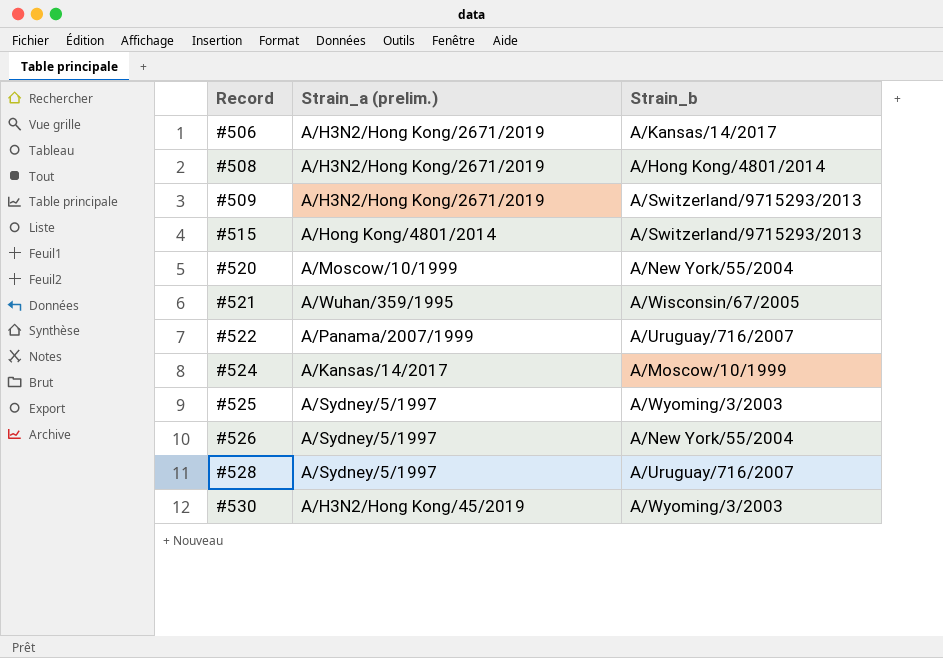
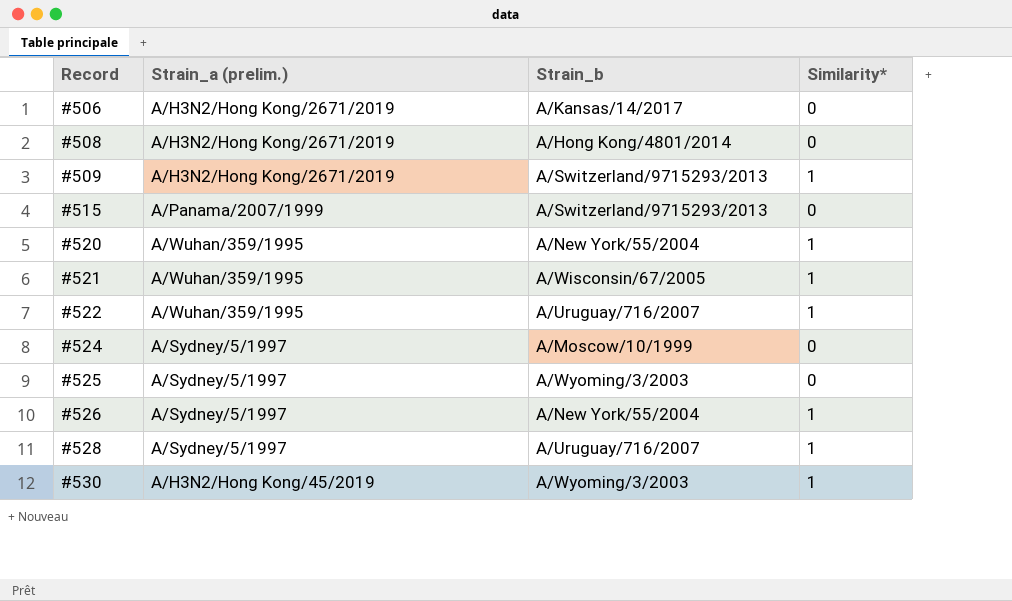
column Similarity* | position: none -> 4
#515 | Strain_a (prelim.): A/Hong Kong/4801/2014 -> A/Panama/2007/1999
#520 | Strain_a (prelim.): A/Moscow/10/1999 -> A/Wuhan/359/1995
#522 | Strain_a (prelim.): A/Panama/2007/1999 -> A/Wuhan/359/1995
#524 | Strain_a (prelim.): A/Kansas/14/2017 -> A/Sydney/5/1997

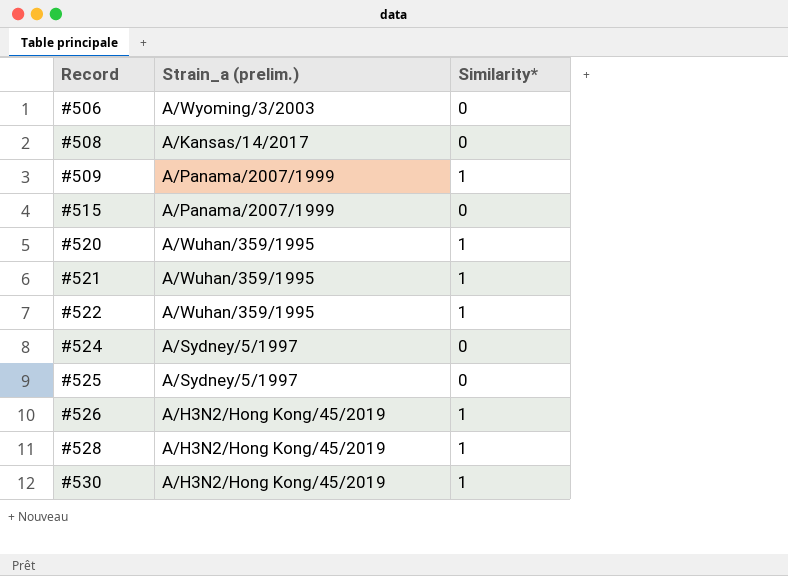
column Strain_b | position: 3 -> none
#506 | Strain_a (prelim.): A/H3N2/Hong Kong/2671/2019 -> A/Wyoming/3/2003
#508 | Strain_a (prelim.): A/H3N2/Hong Kong/2671/2019 -> A/Kansas/14/2017
#509 | Strain_a (prelim.): A/H3N2/Hong Kong/2671/2019 -> A/Panama/2007/1999
#526 | Strain_a (prelim.): A/Sydney/5/1997 -> A/H3N2/Hong Kong/45/2019
#528 | Strain_a (prelim.): A/Sydney/5/1997 -> A/H3N2/Hong Kong/45/2019

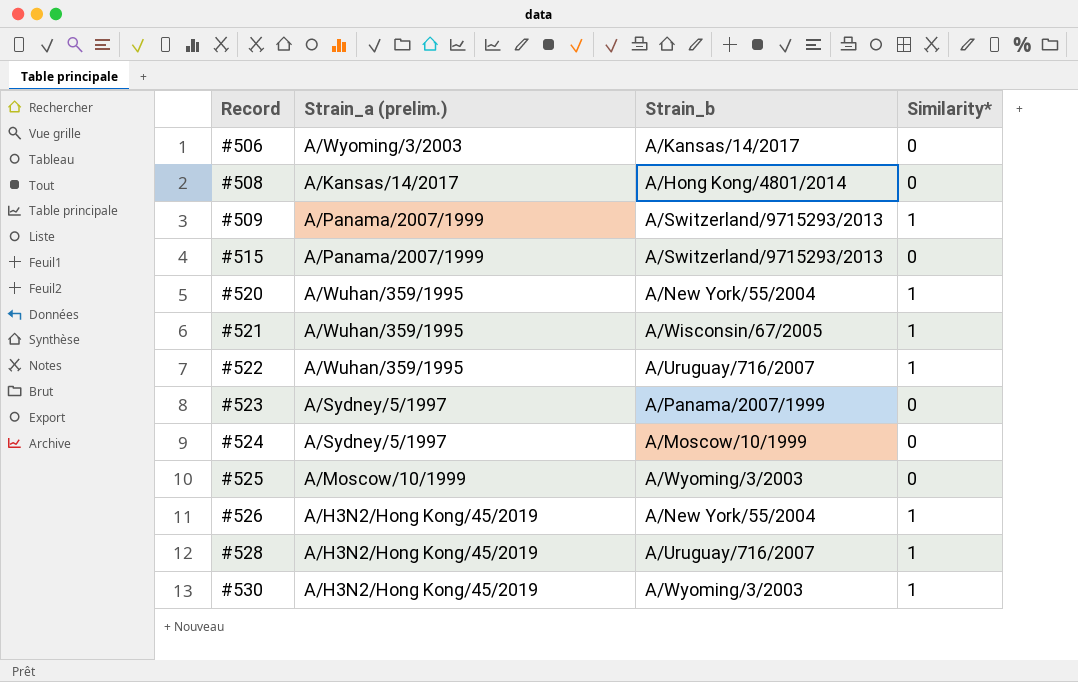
column Strain_b | position: none -> 3
row #523: none -> A/Sydney/5/1997 | A/Panama/2007/1999 | 0
#525 | Strain_a (prelim.): A/Sydney/5/1997 -> A/Moscow/10/1999

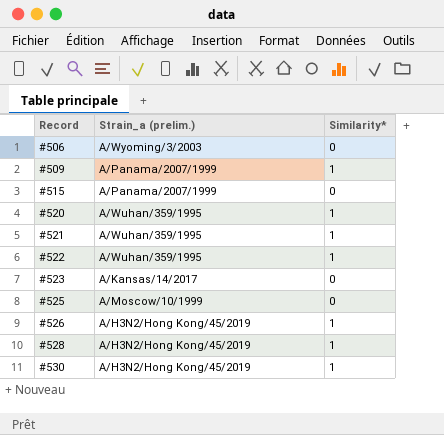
column Strain_b | position: 3 -> none
row #508: A/Kansas/14/2017 | A/Hong Kong/4801/2014 | 0 -> none
row #524: A/Sydney/5/1997 | A/Moscow/10/1999 | 0 -> none
#523 | Strain_a (prelim.): A/Sydney/5/1997 -> A/Kansas/14/2017

